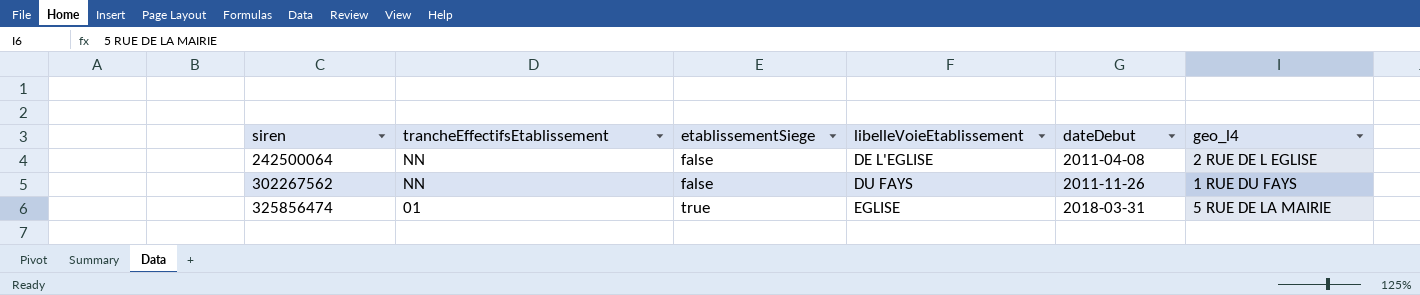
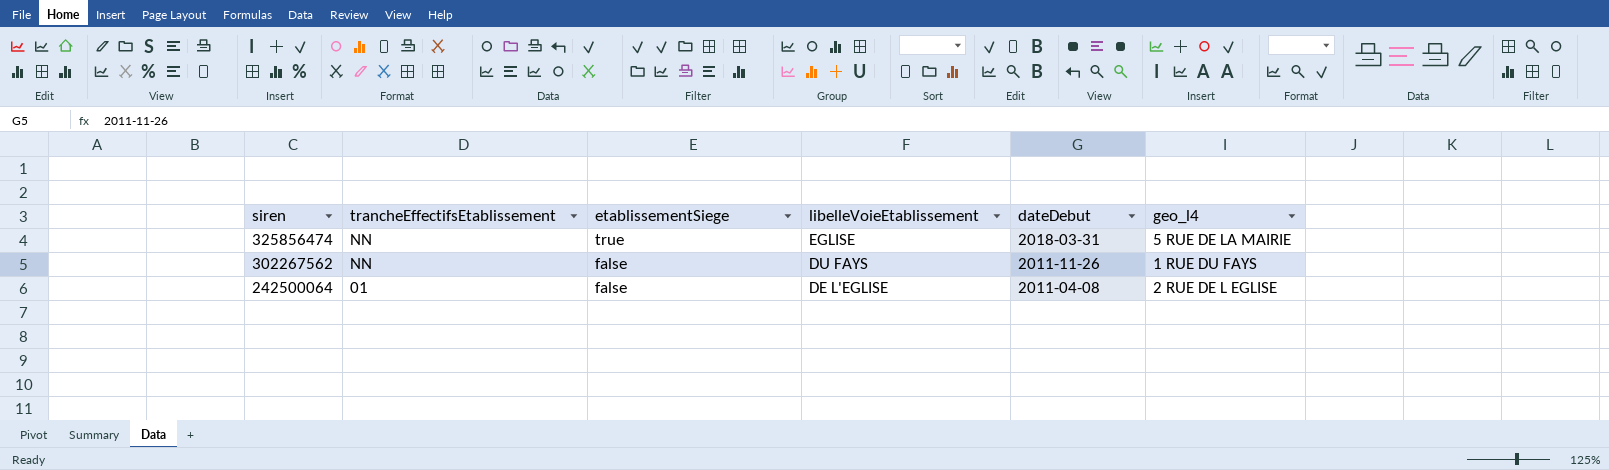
row order: siren ascending -> siren descending
325856474 | trancheEffectifsEtablissement: 01 -> NN
242500064 | trancheEffectifsEtablissement: NN -> 01

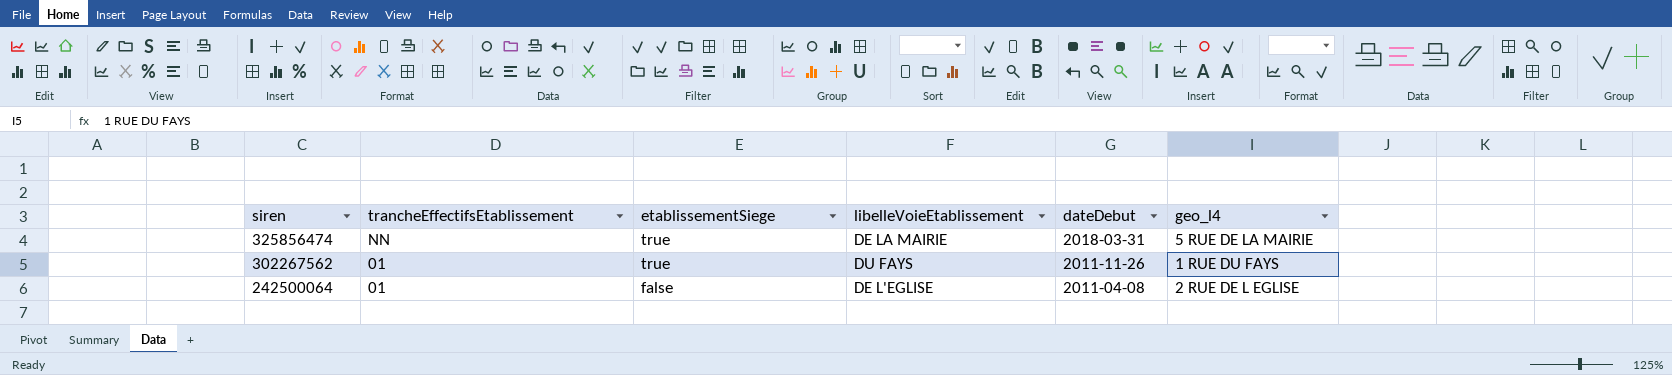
325856474 | libelleVoieEtablissement: EGLISE -> DE LA MAIRIE
302267562 | trancheEffectifsEtablissement: NN -> 01
302267562 | etablissementSiege: false -> true

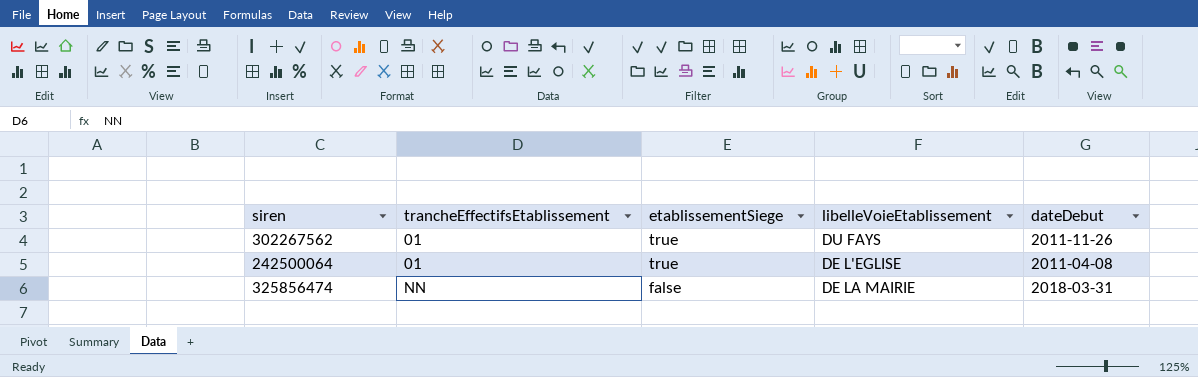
row order: siren descending -> trancheEffectifsEtablissement ascending
column geo_l4 | position: 6 -> none
242500064 | etablissementSiege: false -> true
325856474 | etablissementSiege: true -> false

